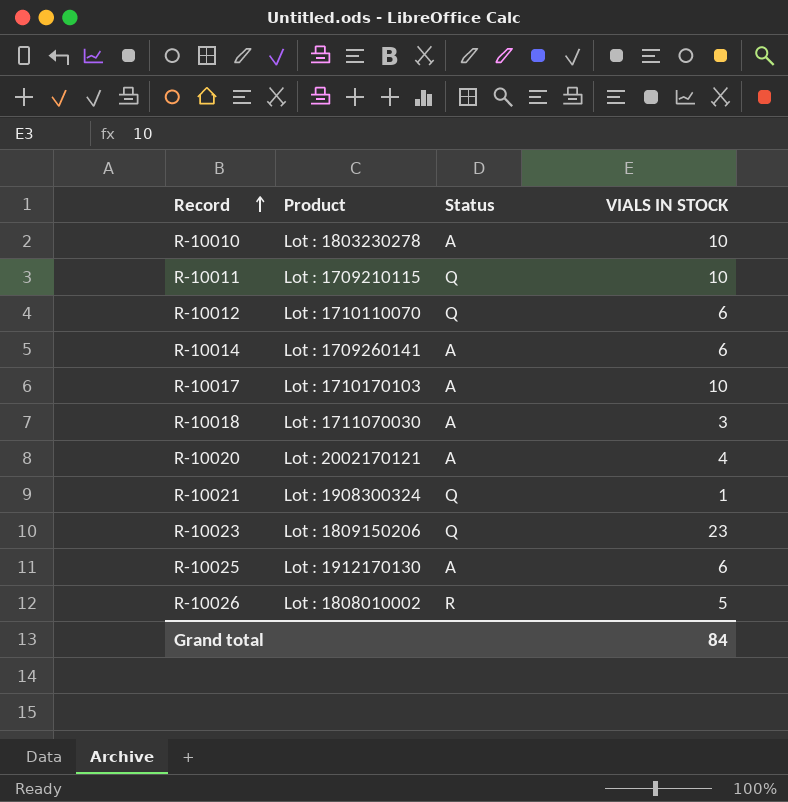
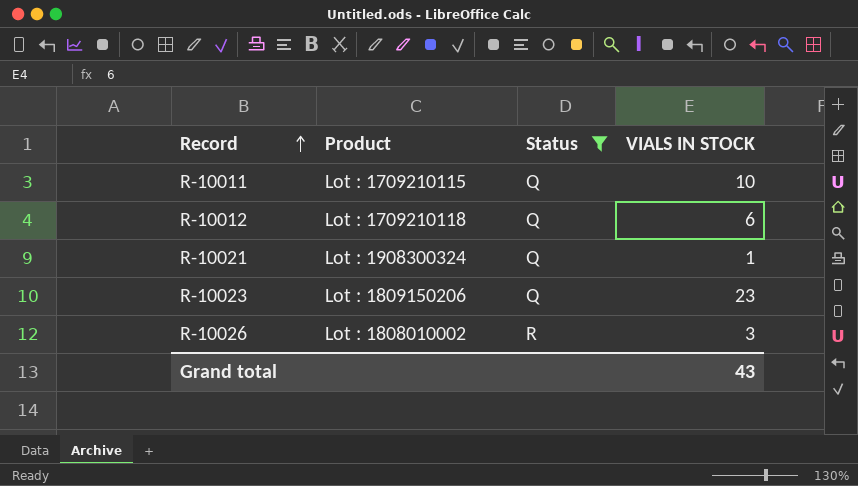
filter: none -> Status != A
R-10012 | Product: Lot : 1710110070 -> Lot : 1709210118
R-10026 | VIALS IN STOCK: 5 -> 3
Grand total | VIALS IN STOCK: 84 -> 43

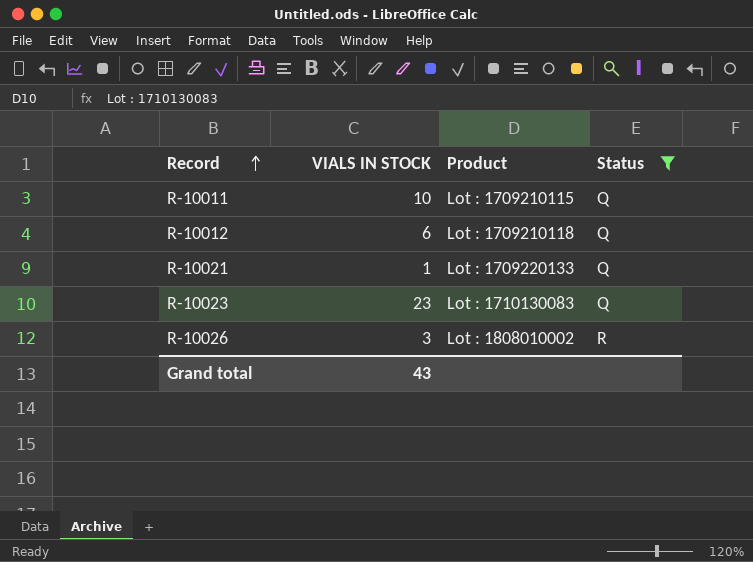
column VIALS IN STOCK | position: 4 -> 2
R-10021 | Product: Lot : 1908300324 -> Lot : 1709220133
R-10023 | Product: Lot : 1809150206 -> Lot : 1710130083

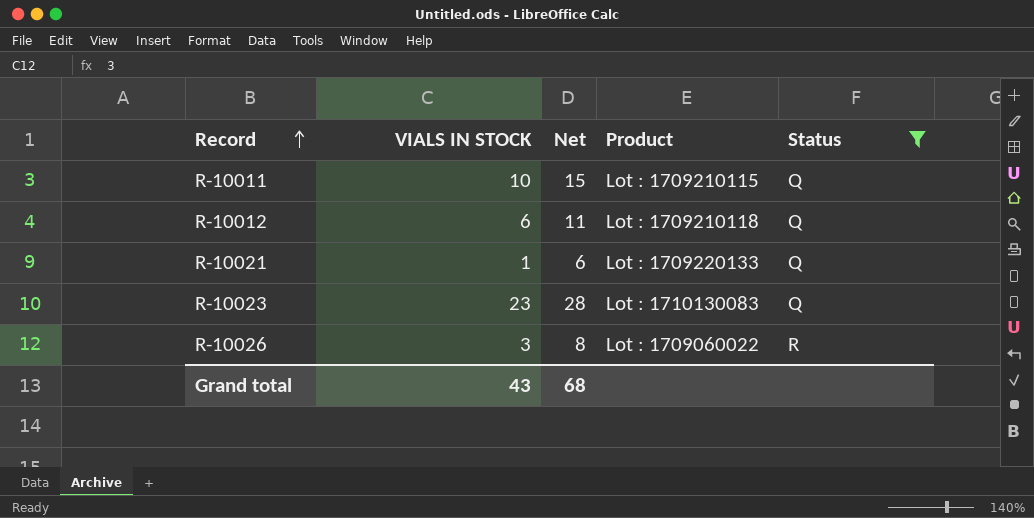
column Net | formula: none -> [VIALS IN STOCK] + 5
R-10026 | Product: Lot : 1808010002 -> Lot : 1709060022

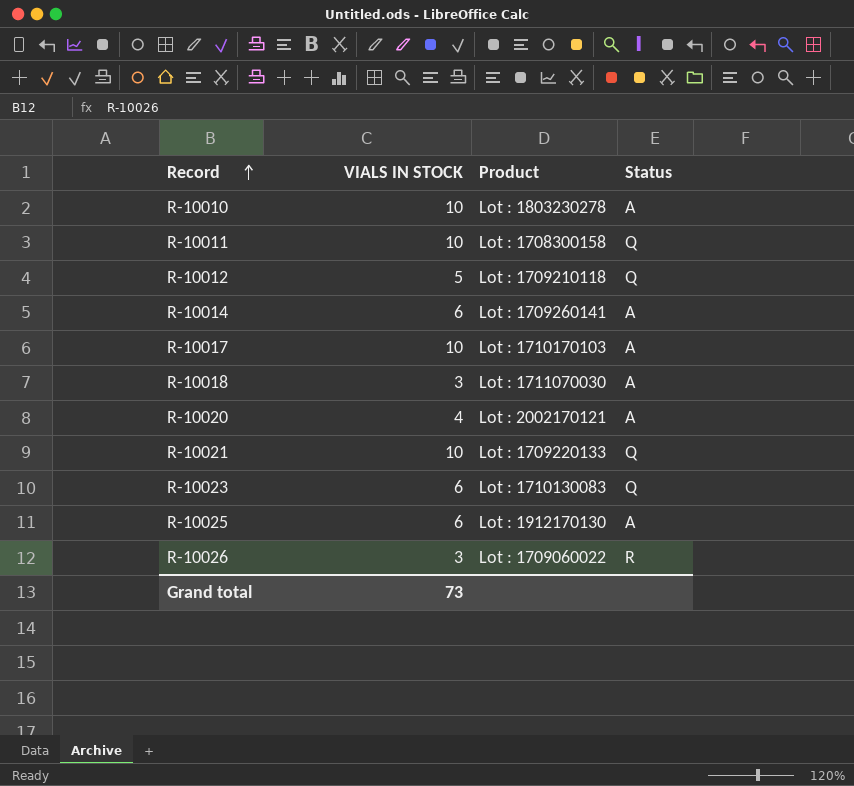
filter: Status != A -> none
column Net | formula: [VIALS IN STOCK] + 5 -> none
R-10011 | Product: Lot : 1709210115 -> Lot : 1708300158
R-10012 | VIALS IN STOCK: 6 -> 5
R-10021 | VIALS IN STOCK: 1 -> 10
R-10023 | VIALS IN STOCK: 23 -> 6
Grand total | VIALS IN STOCK: 43 -> 73

